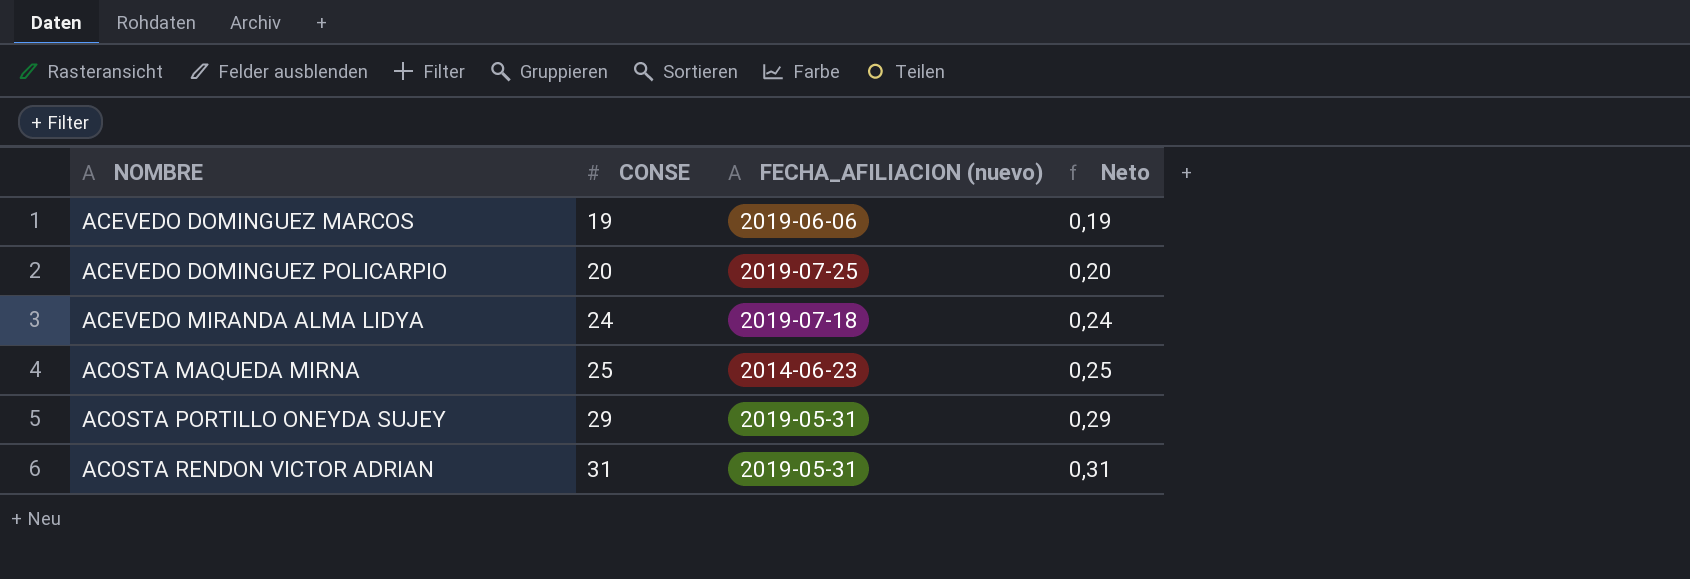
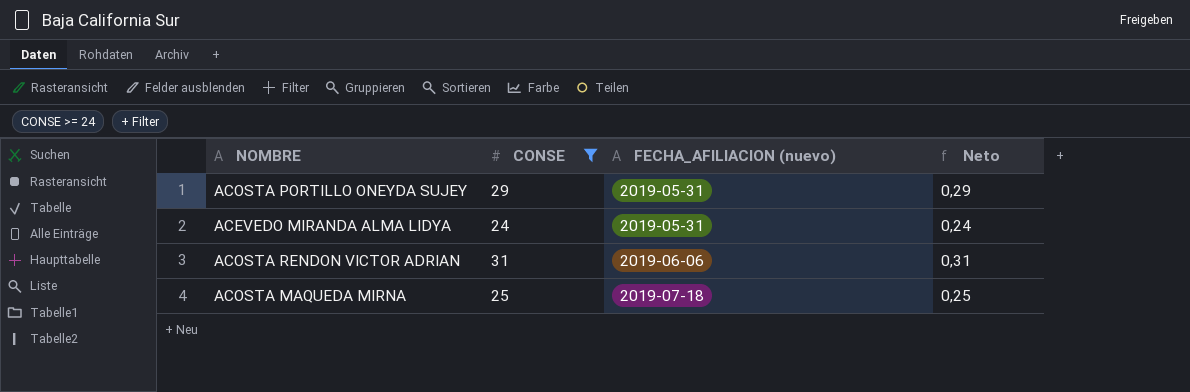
filter: none -> CONSE >= 24
row order: NOMBRE ascending -> FECHA_AFILIACION (nuevo) ascending
ACEVEDO MIRANDA ALMA LIDYA | FECHA_AFILIACION (nuevo): 2019-07-18 -> 2019-05-31
ACOSTA RENDON VICTOR ADRIAN | FECHA_AFILIACION (nuevo): 2019-05-31 -> 2019-06-06
ACOSTA MAQUEDA MIRNA | FECHA_AFILIACION (nuevo): 2014-06-23 -> 2019-07-18

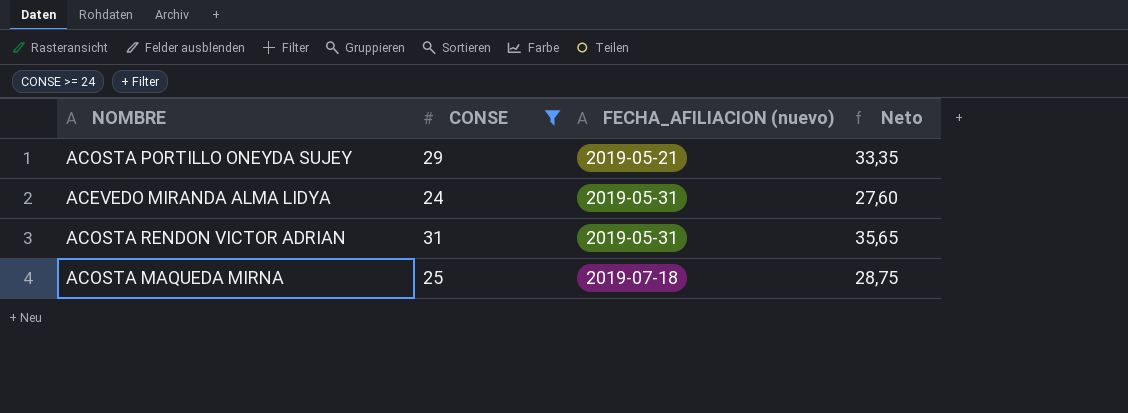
column Neto | formula: [CONSE] * 0,01 -> [CONSE] * 1,15
ACOSTA PORTILLO ONEYDA SUJEY | FECHA_AFILIACION (nuevo): 2019-05-31 -> 2019-05-21
ACOSTA RENDON VICTOR ADRIAN | FECHA_AFILIACION (nuevo): 2019-06-06 -> 2019-05-31

